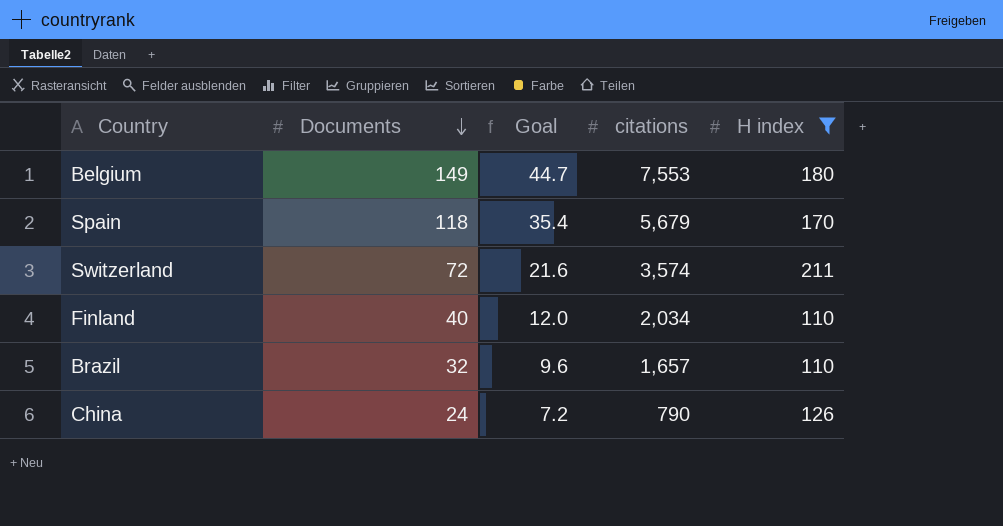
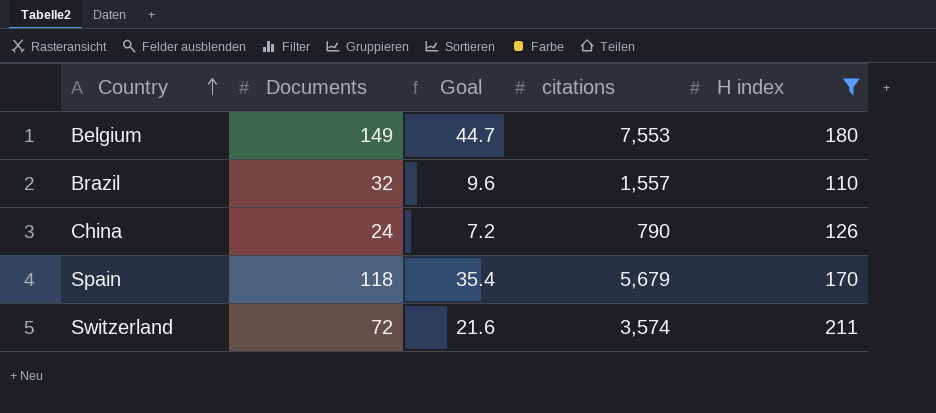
row order: Documents descending -> Country ascending
row Finland: 40 | 12.0 | 2,034 | 110 -> none
Brazil | citations: 1,657 -> 1,557

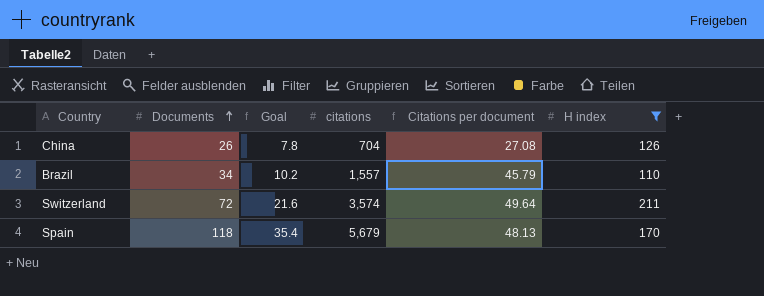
row order: Country ascending -> Documents ascending
column Citations per document | formula: none -> [citations] / [Documents]
row Belgium: 149 | 44.7 | 7,553 | 180 -> none
China | Documents: 24 -> 26
China | Goal: 7.2 -> 7.8
China | citations: 790 -> 704
Brazil | Documents: 32 -> 34
Brazil | Goal: 9.6 -> 10.2

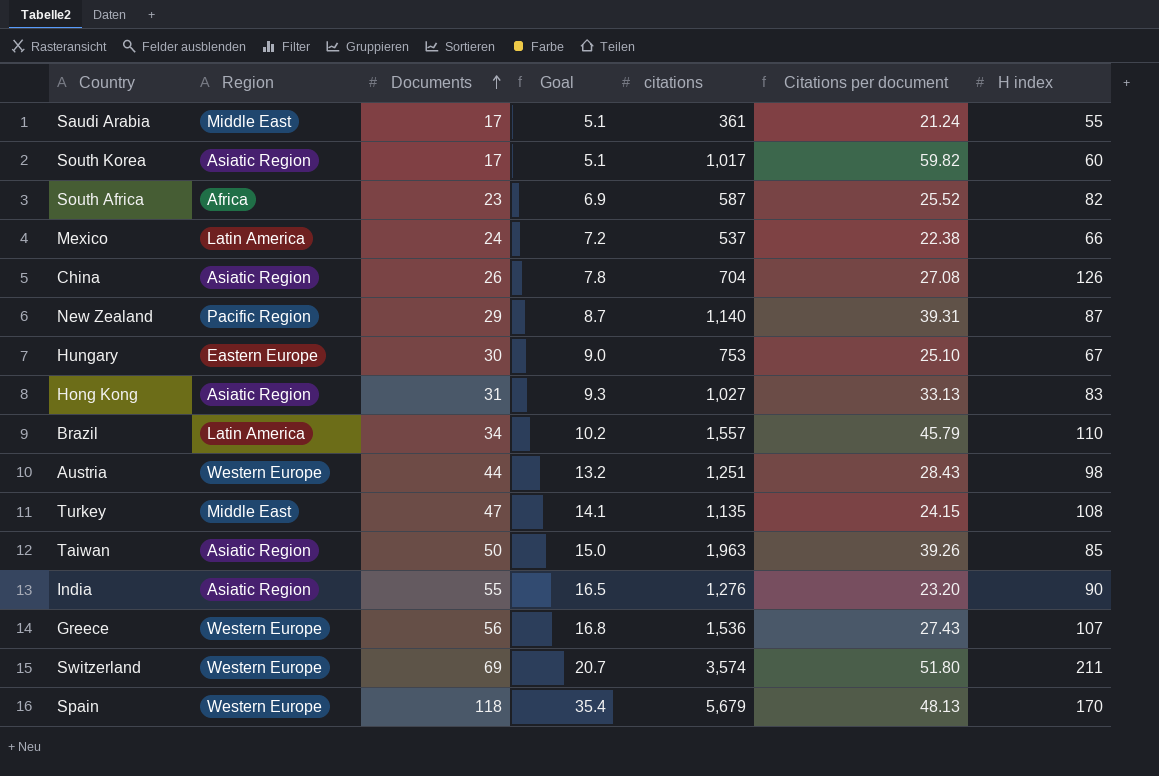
filter: H index >= 110 -> none
column Region | position: none -> 2
Switzerland | Documents: 72 -> 69
Switzerland | Goal: 21.6 -> 20.7
Switzerland | Citations per document: 49.64 -> 51.80

